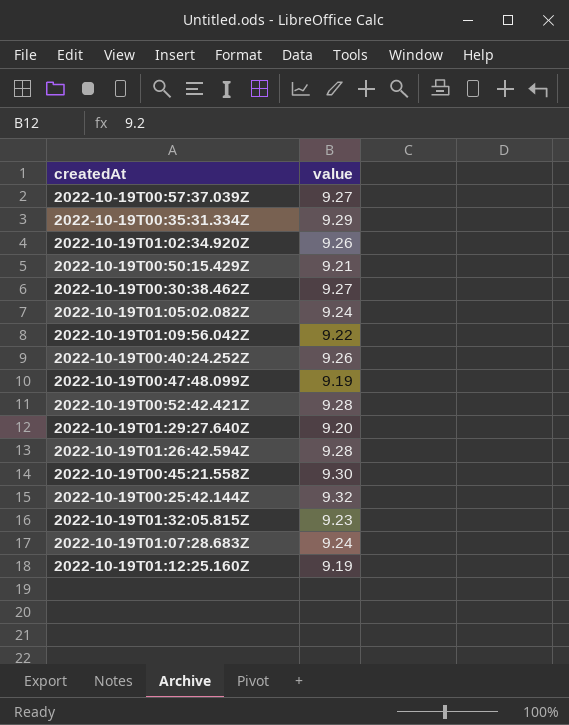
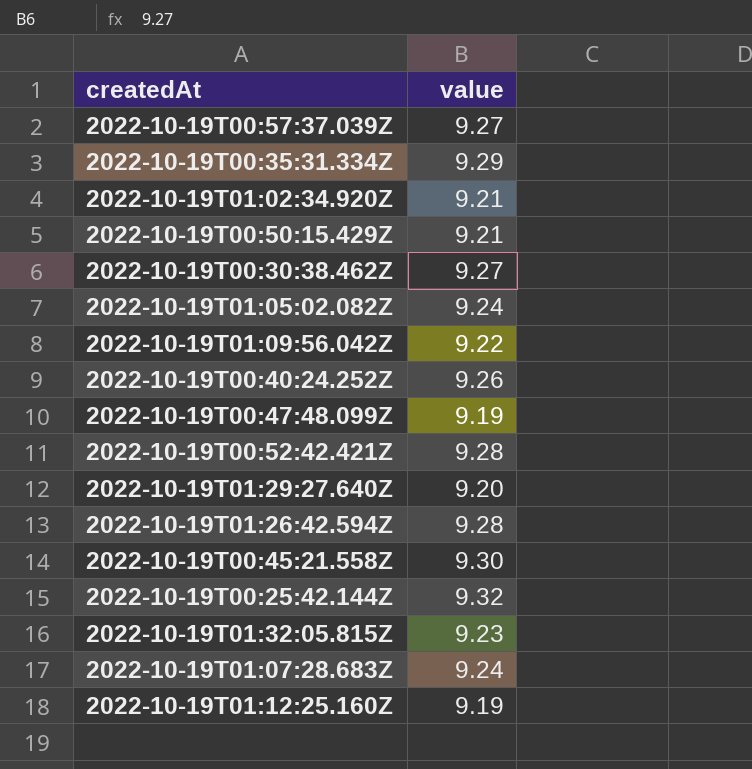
2022-10-19T01:02:34.920Z | value: 9.26 -> 9.21

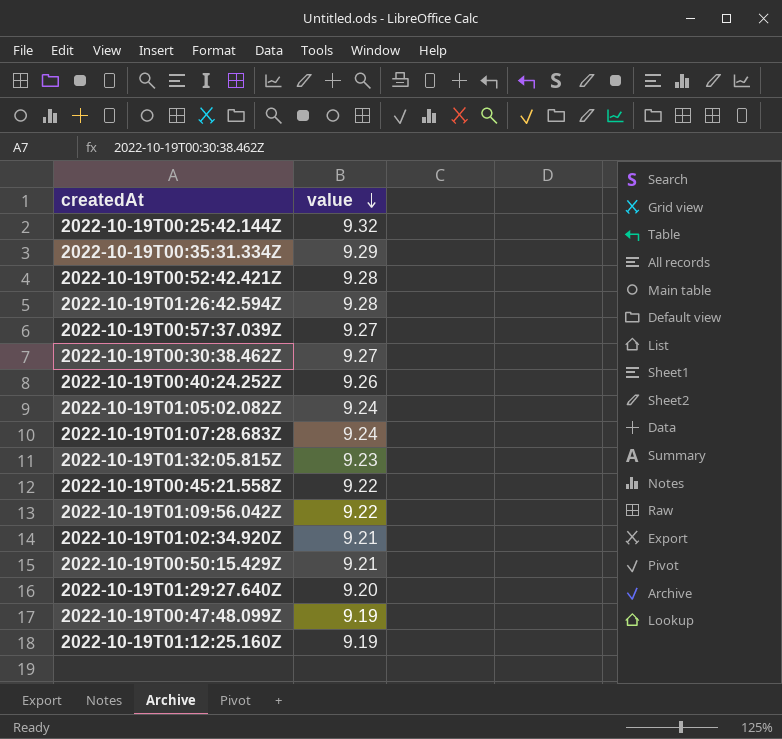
row order: none -> value descending
2022-10-19T00:45:21.558Z | value: 9.30 -> 9.22

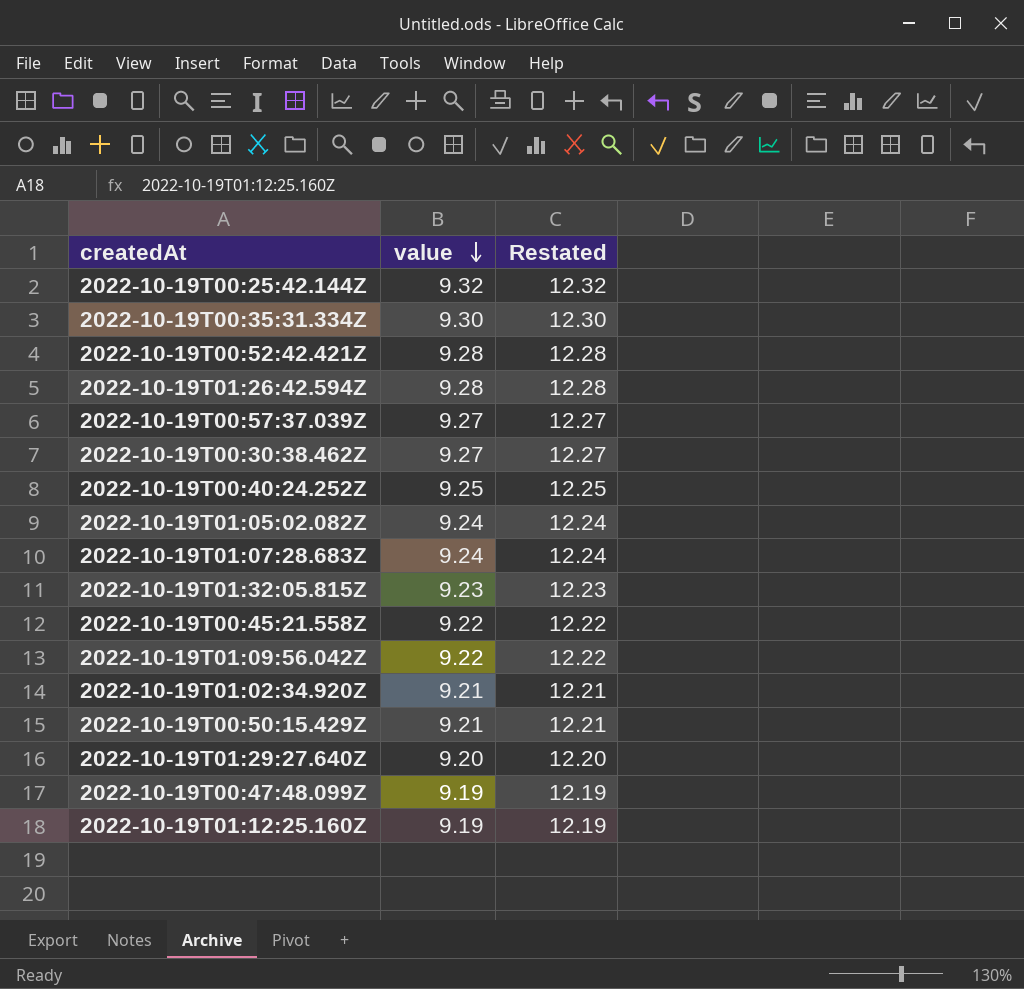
column Restated | formula: none -> [value] + 3
2022-10-19T00:35:31.334Z | value: 9.29 -> 9.30
2022-10-19T00:40:24.252Z | value: 9.26 -> 9.25

